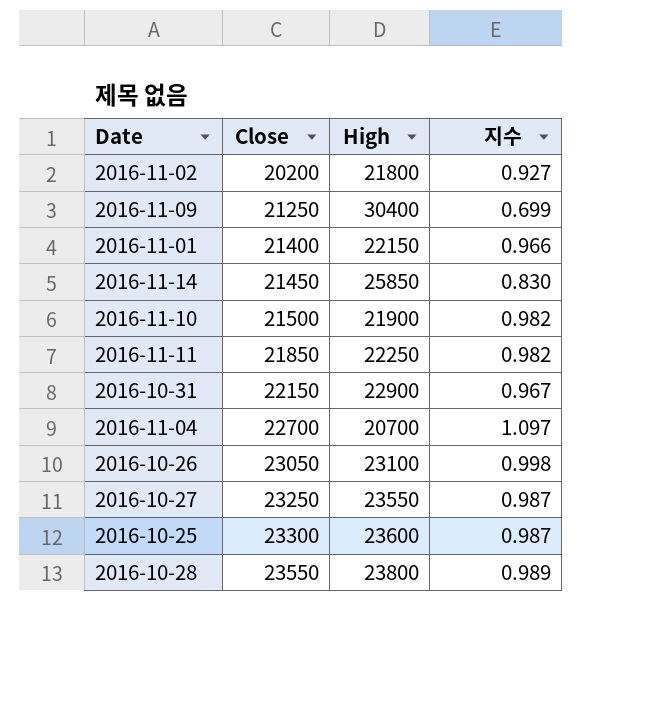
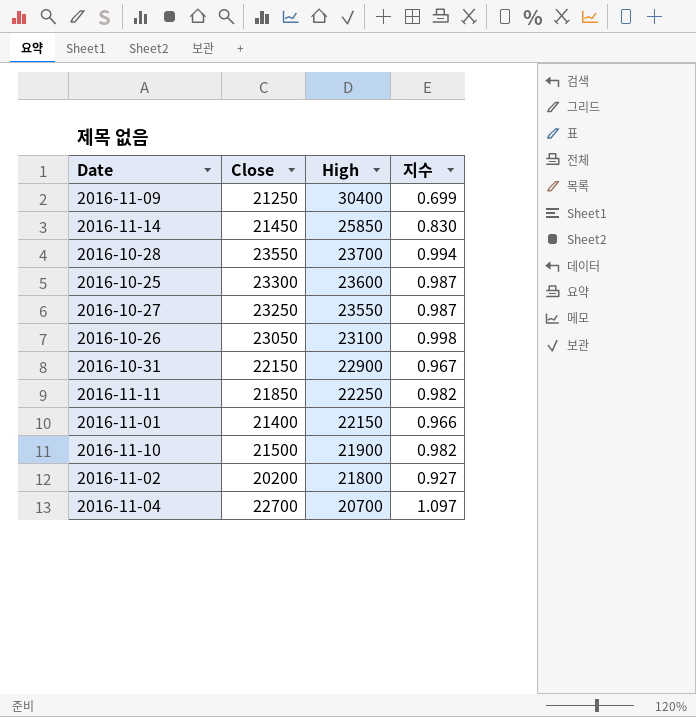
row order: Close ascending -> High descending
2016-10-28 | High: 23800 -> 23700
2016-10-28 | 지수: 0.989 -> 0.994

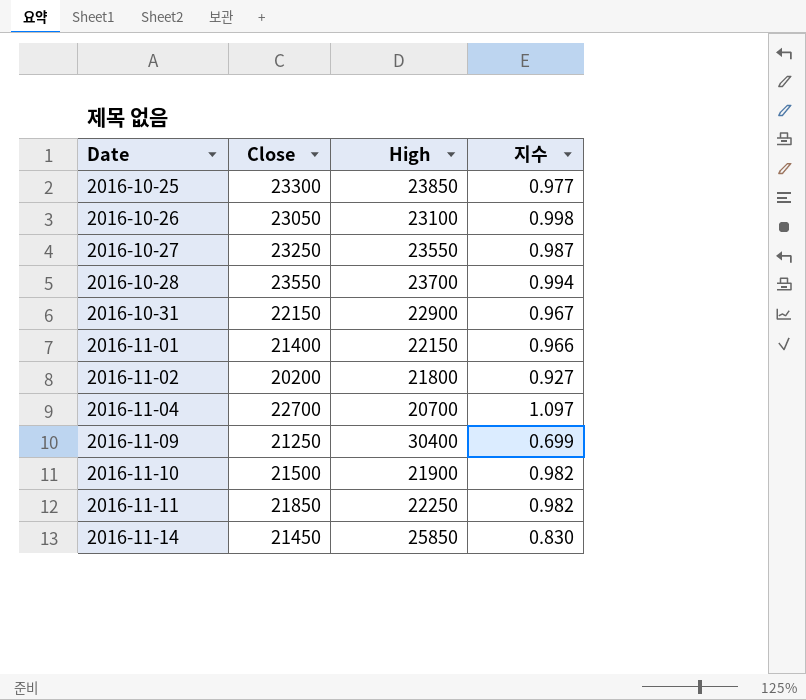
row order: High descending -> Date ascending
2016-10-25 | High: 23600 -> 23850
2016-10-25 | 지수: 0.987 -> 0.977

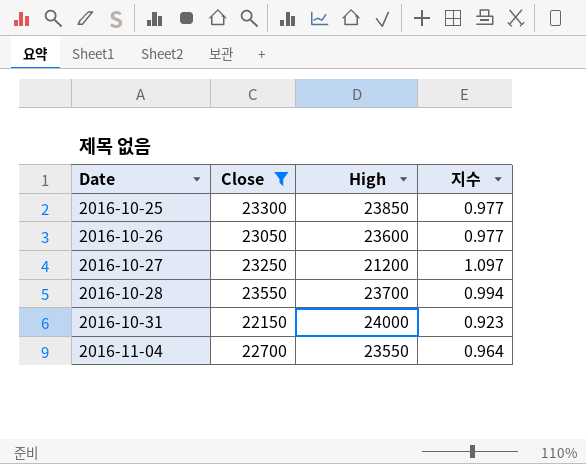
filter: none -> Close >= 22150
2016-10-26 | High: 23100 -> 23600
2016-10-26 | 지수: 0.998 -> 0.977
2016-10-27 | High: 23550 -> 21200
2016-10-27 | 지수: 0.987 -> 1.097
2016-10-31 | High: 22900 -> 24000
2016-10-31 | 지수: 0.967 -> 0.923
2016-11-04 | High: 20700 -> 23550
2016-11-04 | 지수: 1.097 -> 0.964

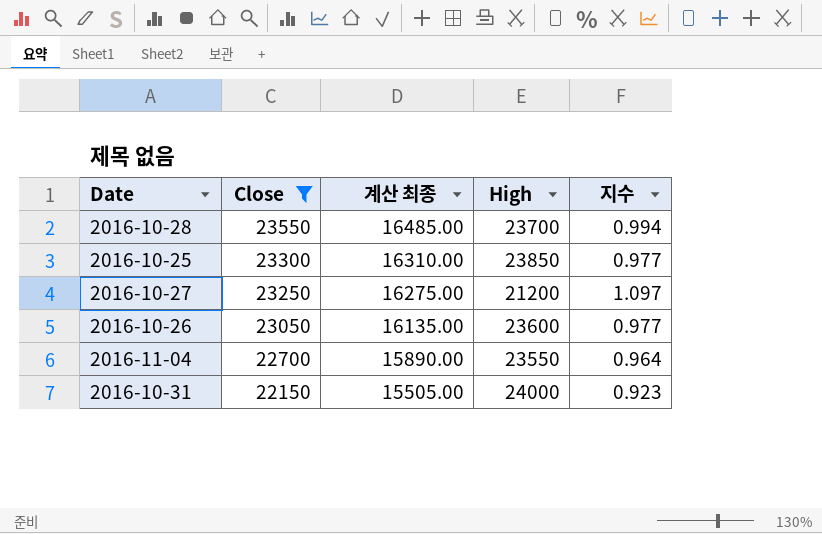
row order: Date ascending -> Close descending
column 계산 최종 | formula: none -> [Close] * 0.7

